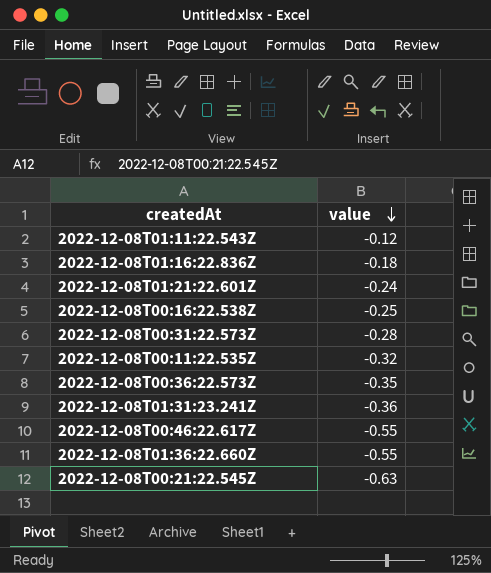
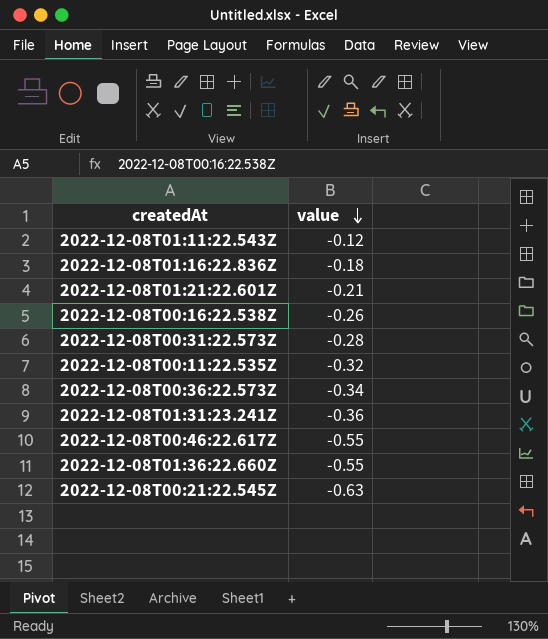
2022-12-08T01:21:22.601Z | value: -0.24 -> -0.21
2022-12-08T00:16:22.538Z | value: -0.25 -> -0.26
2022-12-08T00:36:22.573Z | value: -0.35 -> -0.34

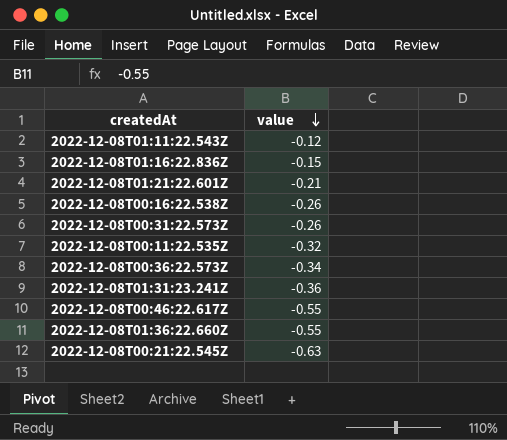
2022-12-08T01:16:22.836Z | value: -0.18 -> -0.15
2022-12-08T00:31:22.573Z | value: -0.28 -> -0.26

